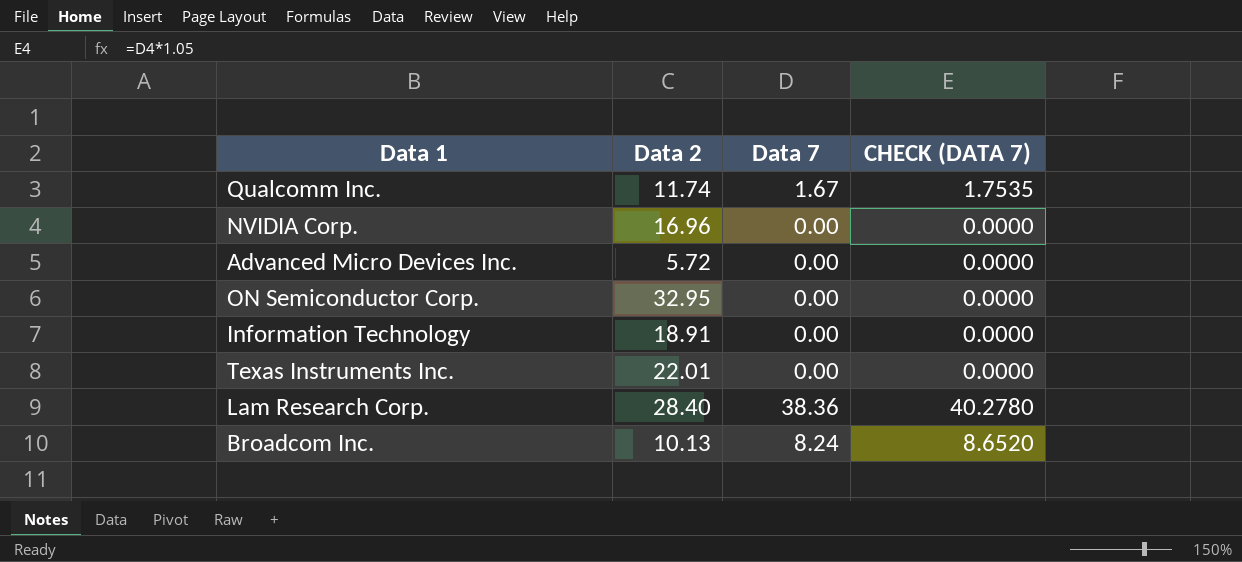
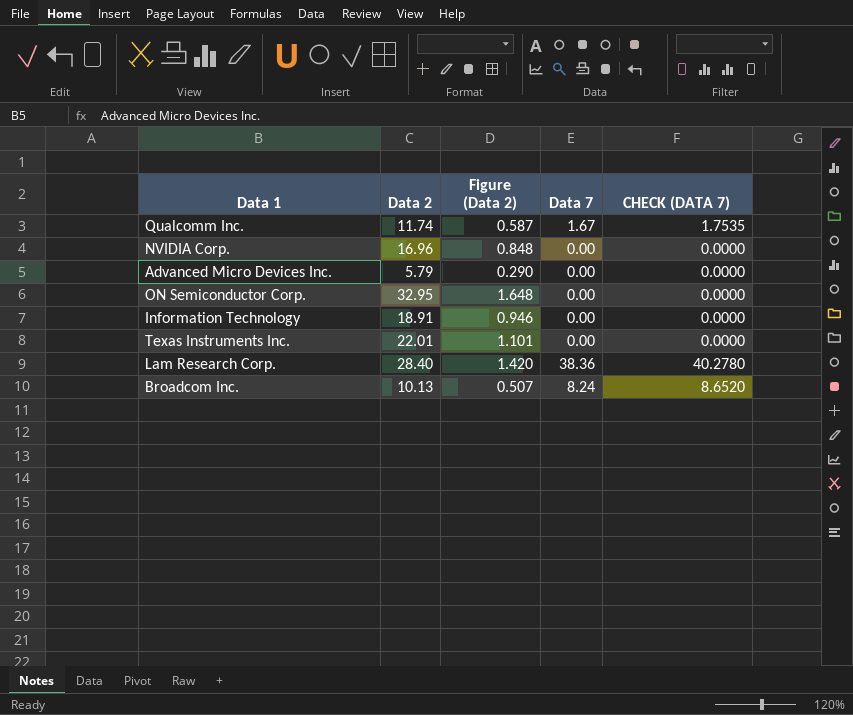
column Figure (Data 2) | formula: none -> [Data 2] * 0.05
Advanced Micro Devices Inc. | Data 2: 5.72 -> 5.79

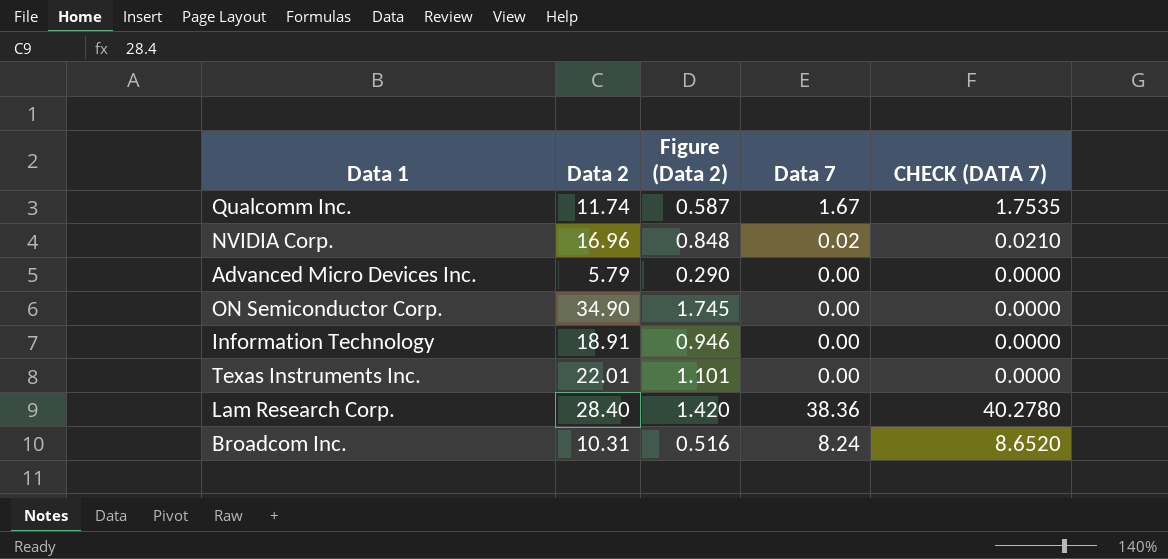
NVIDIA Corp. | Data 7: 0.00 -> 0.02
NVIDIA Corp. | CHECK (DATA 7): 0.0000 -> 0.0210
ON Semiconductor Corp. | Data 2: 32.95 -> 34.90
ON Semiconductor Corp. | Figure (Data 2): 1.648 -> 1.745
Broadcom Inc. | Data 2: 10.13 -> 10.31
Broadcom Inc. | Figure (Data 2): 0.507 -> 0.516

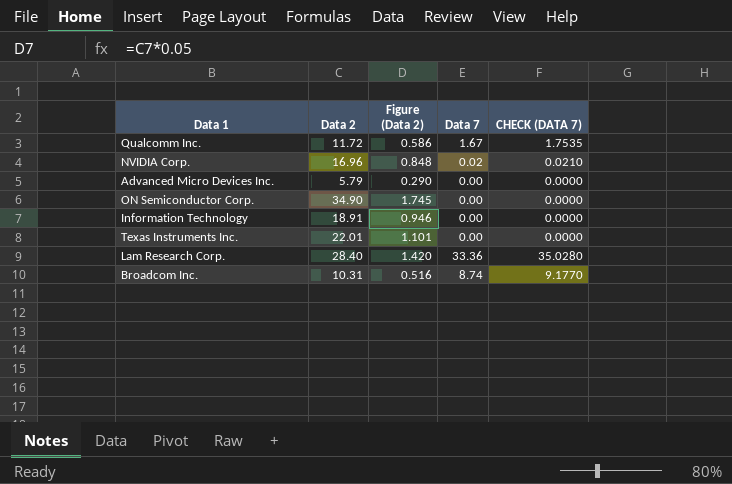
Qualcomm Inc. | Data 2: 11.74 -> 11.72
Qualcomm Inc. | Figure (Data 2): 0.587 -> 0.586
Lam Research Corp. | Data 7: 38.36 -> 33.36
Lam Research Corp. | CHECK (DATA 7): 40.2780 -> 35.0280
Broadcom Inc. | Data 7: 8.24 -> 8.74
Broadcom Inc. | CHECK (DATA 7): 8.6520 -> 9.1770

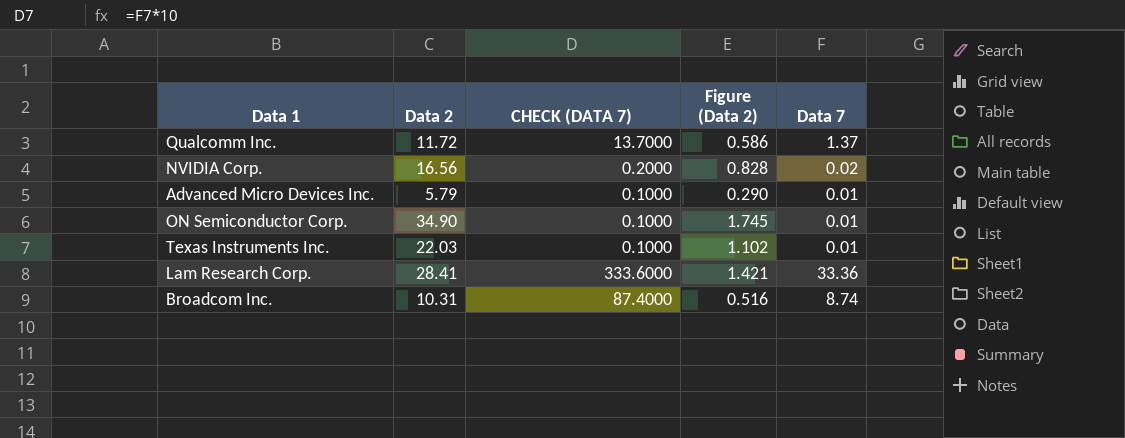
column CHECK (DATA 7) | formula: [Data 7] * 1.05 -> [Data 7] * 10
column CHECK (DATA 7) | position: 5 -> 3
row Information Technology: 18.91 | 0.946 | 0.00 | 0.0000 -> none
Qualcomm Inc. | Data 7: 1.67 -> 1.37
NVIDIA Corp. | Data 2: 16.96 -> 16.56
NVIDIA Corp. | Figure (Data 2): 0.848 -> 0.828
Advanced Micro Devices Inc. | Data 7: 0.00 -> 0.01
ON Semiconductor Corp. | Data 7: 0.00 -> 0.01
Texas Instruments Inc. | Data 2: 22.01 -> 22.03
Texas Instruments Inc. | Figure (Data 2): 1.101 -> 1.102
Texas Instruments Inc. | Data 7: 0.00 -> 0.01
Lam Research Corp. | Data 2: 28.40 -> 28.41
Lam Research Corp. | Figure (Data 2): 1.420 -> 1.421

